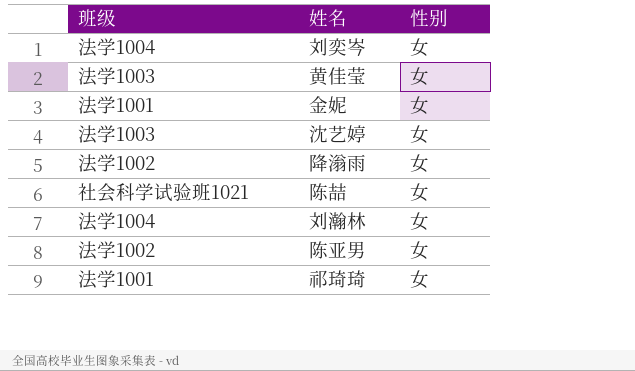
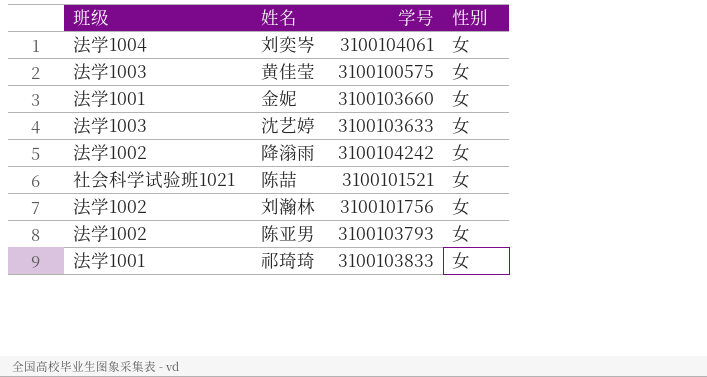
column 学号 | position: none -> 3
刘瀚林 | 班级: 法学1004 -> 法学1002

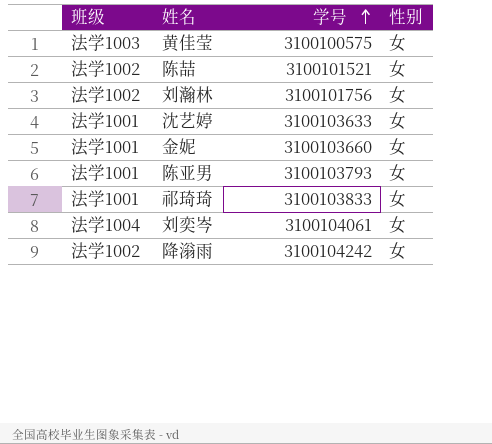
row order: none -> 学号 ascending
陈喆 | 班级: 社会科学试验班1021 -> 法学1002
沈艺婷 | 班级: 法学1003 -> 法学1001
陈亚男 | 班级: 法学1002 -> 法学1001

